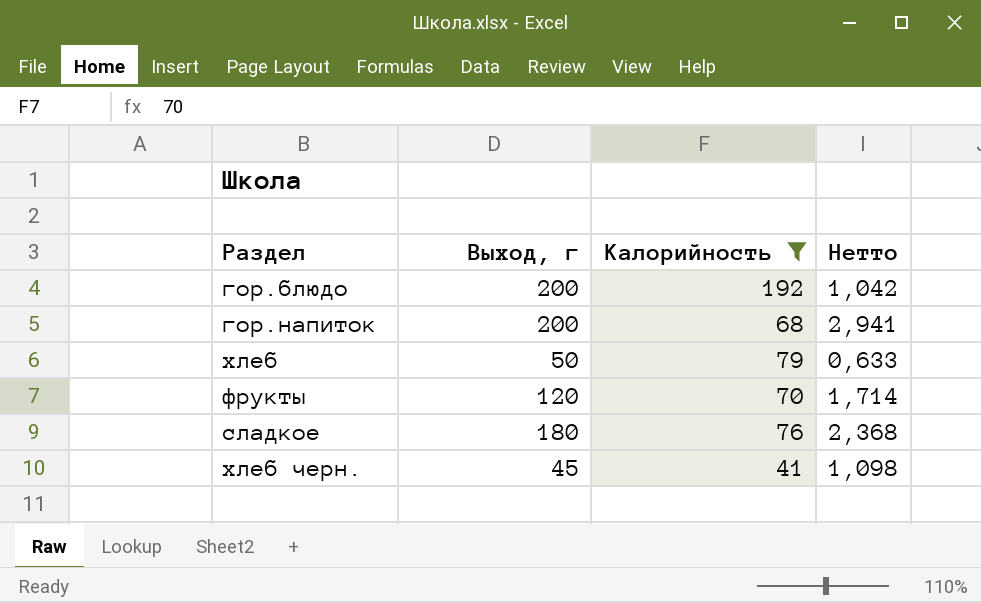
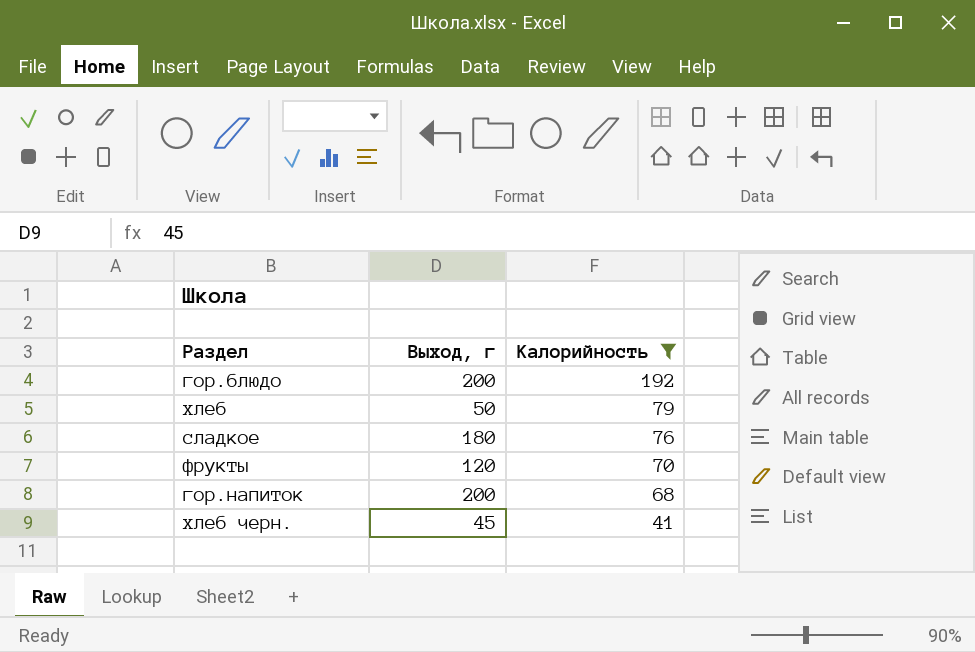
row order: none -> Калорийность descending
column Нетто | formula: [Выход, г] / [Калорийность] -> none

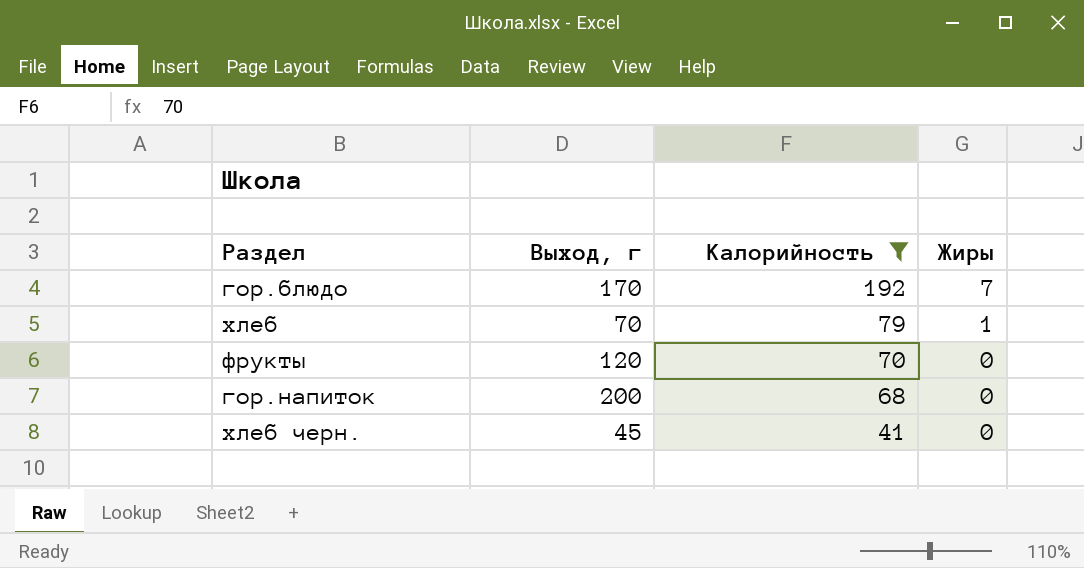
column Жиры | position: none -> 4
row сладкое: 180 | 76 -> none
гор.блюдо | Выход, г: 200 -> 170
хлеб | Выход, г: 50 -> 70

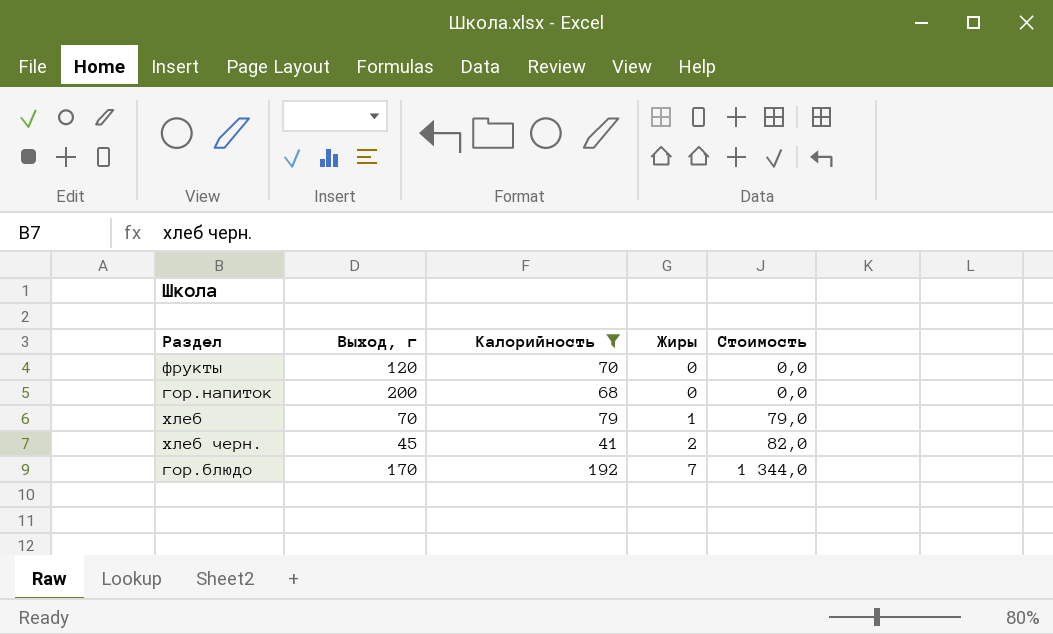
row order: Калорийность descending -> Жиры ascending
column Стоимость | formula: none -> [Калорийность] * [Жиры]
хлеб черн. | Жиры: 0 -> 2

